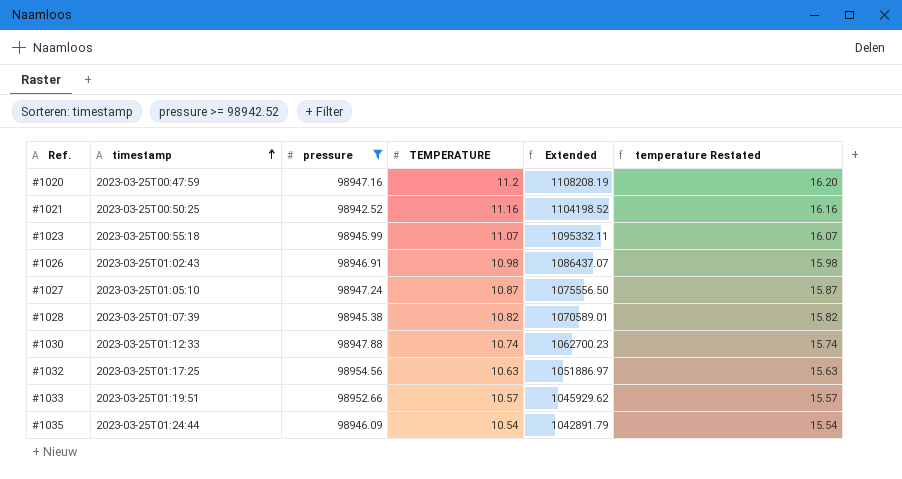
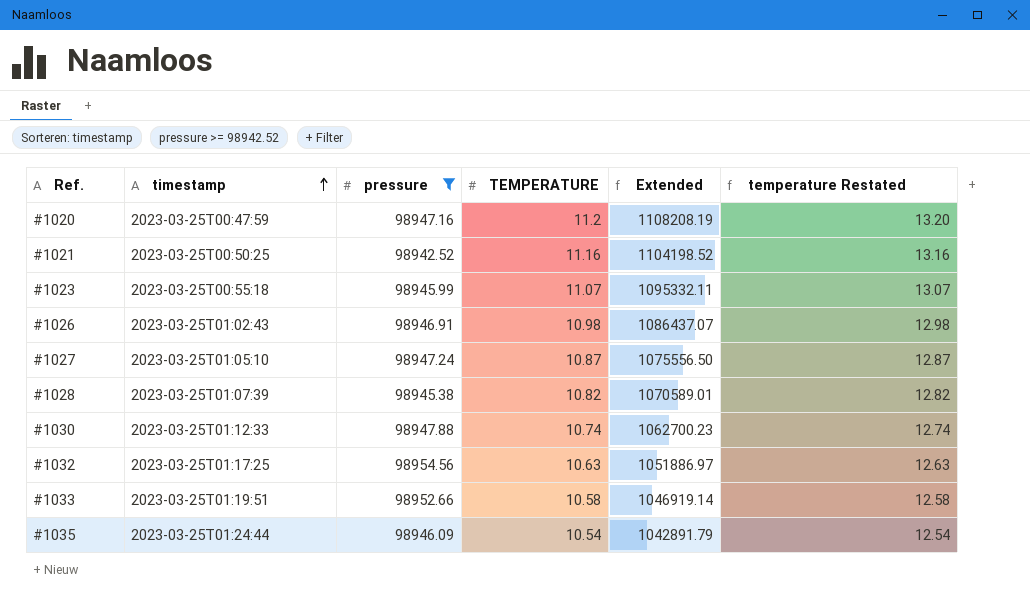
column temperature Restated | formula: [TEMPERATURE] + 5 -> [TEMPERATURE] + 2
#1033 | TEMPERATURE: 10.57 -> 10.58
#1033 | Extended: 1045929.62 -> 1046919.14

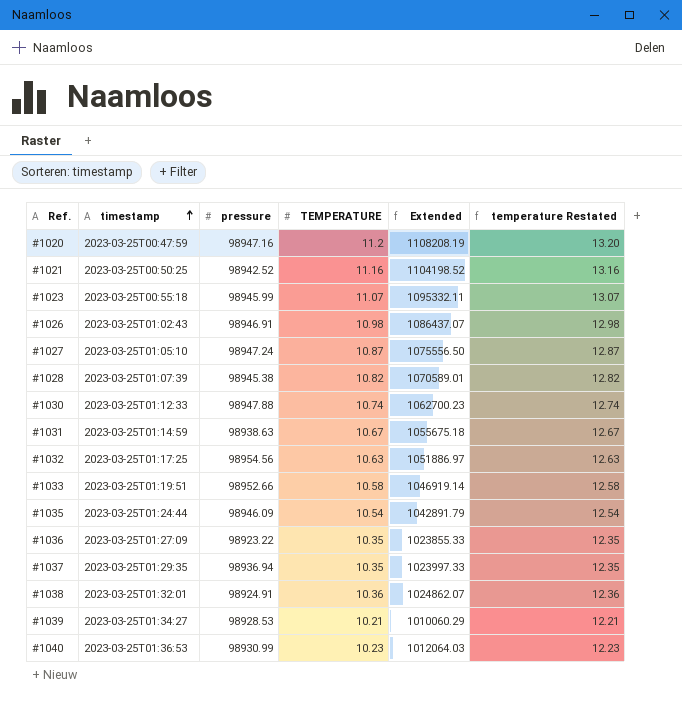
filter: pressure >= 98942.52 -> none

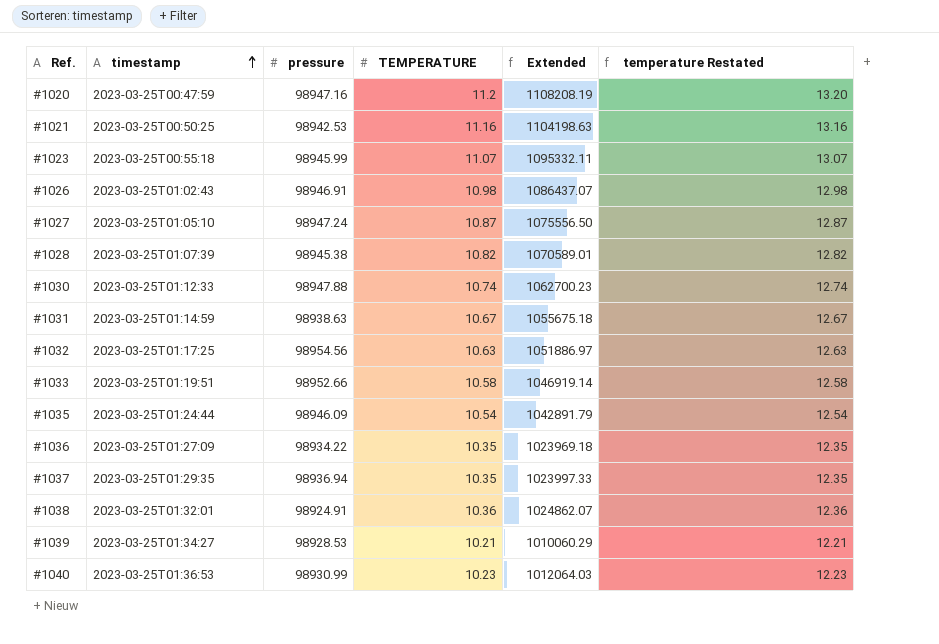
#1021 | pressure: 98942.52 -> 98942.53
#1021 | Extended: 1104198.52 -> 1104198.63
#1036 | pressure: 98923.22 -> 98934.22
#1036 | Extended: 1023855.33 -> 1023969.18

